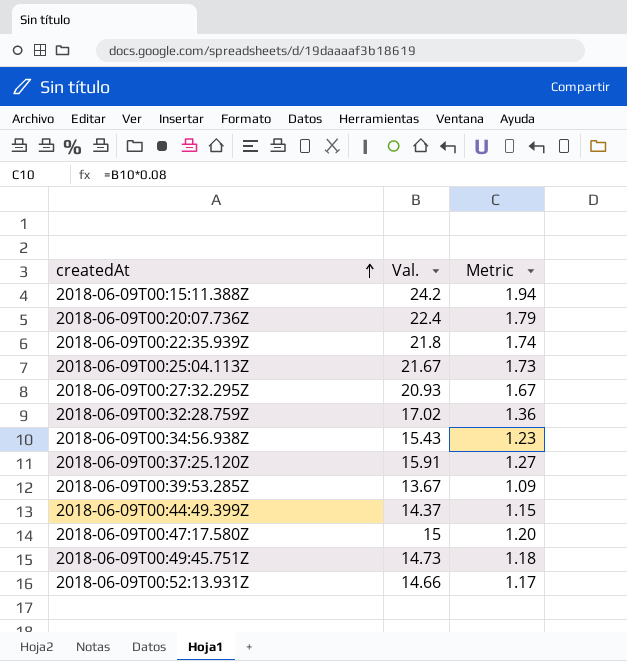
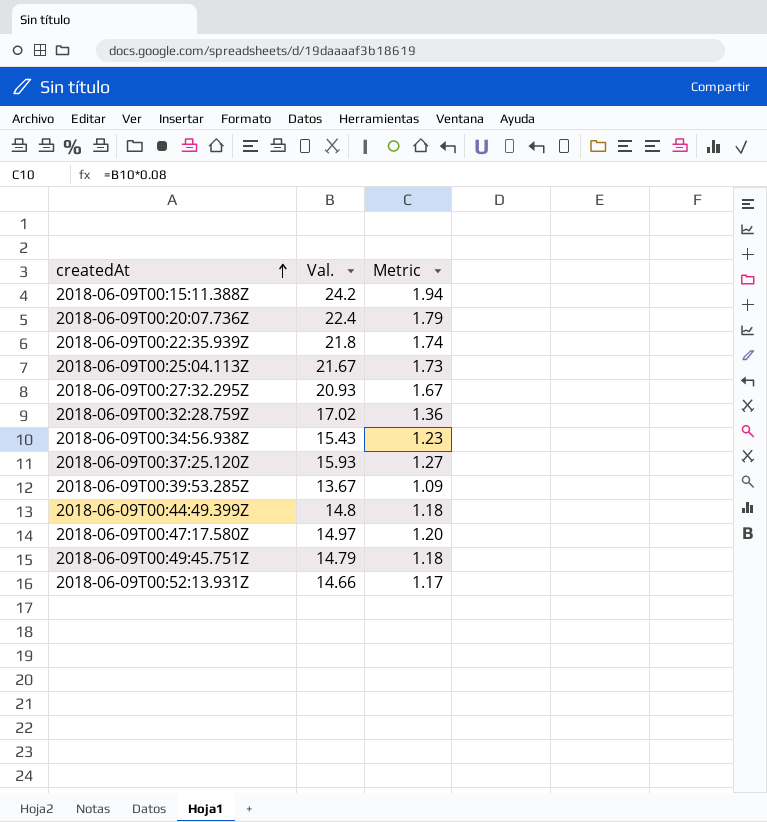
2018-06-09T00:37:25.120Z | Val.: 15.91 -> 15.93
2018-06-09T00:44:49.399Z | Val.: 14.37 -> 14.8
2018-06-09T00:44:49.399Z | Metric: 1.15 -> 1.18
2018-06-09T00:47:17.580Z | Val.: 15 -> 14.97
2018-06-09T00:49:45.751Z | Val.: 14.73 -> 14.79

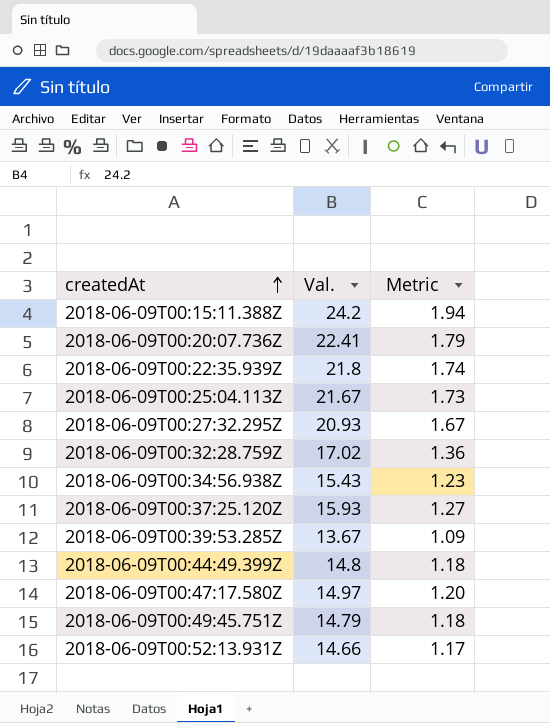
2018-06-09T00:20:07.736Z | Val.: 22.4 -> 22.41

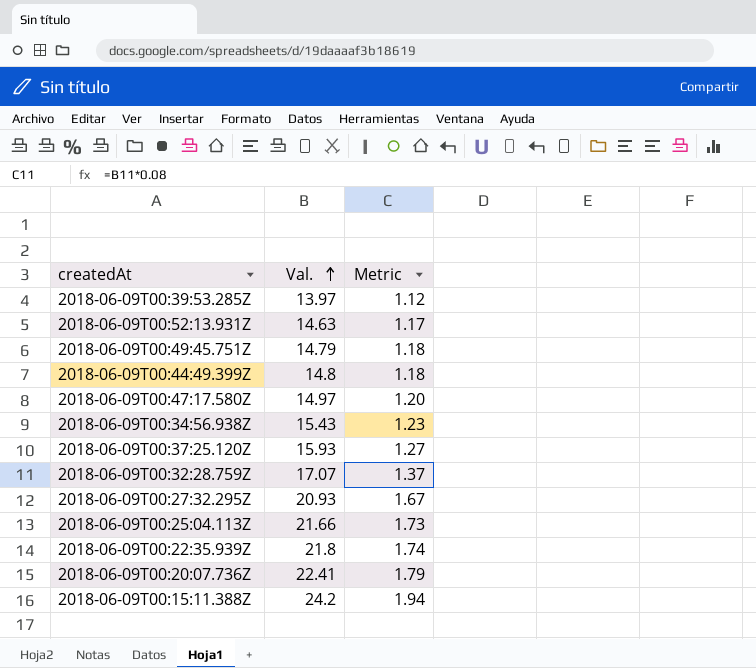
row order: createdAt ascending -> Val. ascending
2018-06-09T00:39:53.285Z | Val.: 13.67 -> 13.97
2018-06-09T00:39:53.285Z | Metric: 1.09 -> 1.12
2018-06-09T00:52:13.931Z | Val.: 14.66 -> 14.63
2018-06-09T00:32:28.759Z | Val.: 17.02 -> 17.07
2018-06-09T00:32:28.759Z | Metric: 1.36 -> 1.37
2018-06-09T00:25:04.113Z | Val.: 21.67 -> 21.66

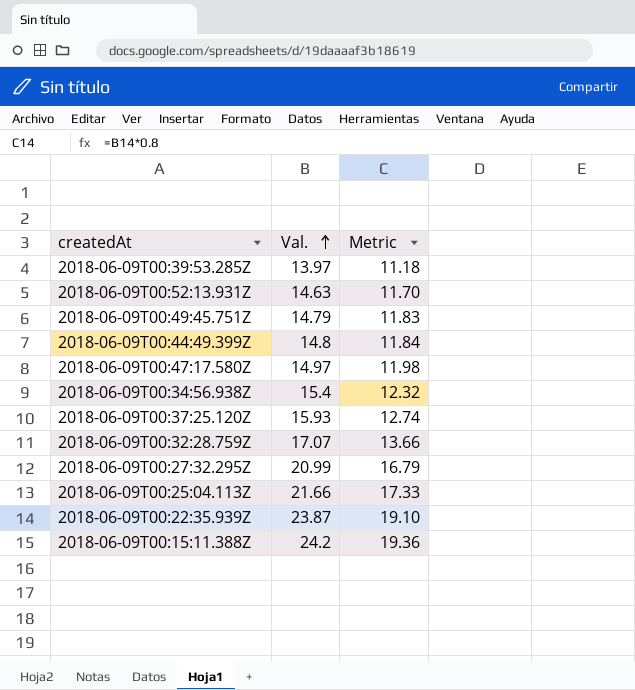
column Metric | formula: [Val.] * 0.08 -> [Val.] * 0.8
row 2018-06-09T00:20:07.736Z: 22.41 | 1.79 -> none
2018-06-09T00:34:56.938Z | Val.: 15.43 -> 15.4
2018-06-09T00:27:32.295Z | Val.: 20.93 -> 20.99
2018-06-09T00:22:35.939Z | Val.: 21.8 -> 23.87

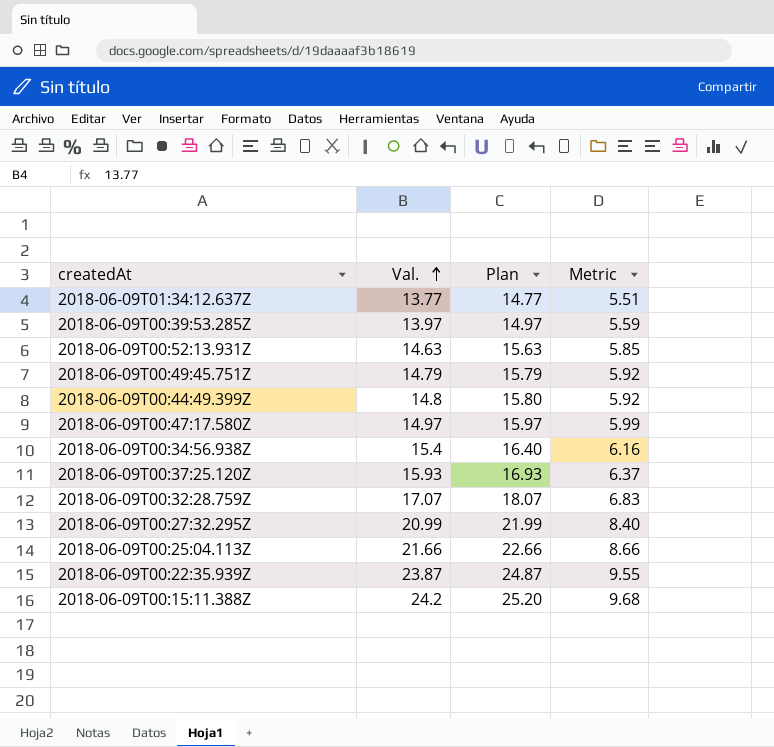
column Plan | formula: none -> [Val.] + 1
column Metric | formula: [Val.] * 0.8 -> [Val.] * 0.4
row 2018-06-09T01:34:12.637Z: none -> 13.77 | 14.77 | 5.51

